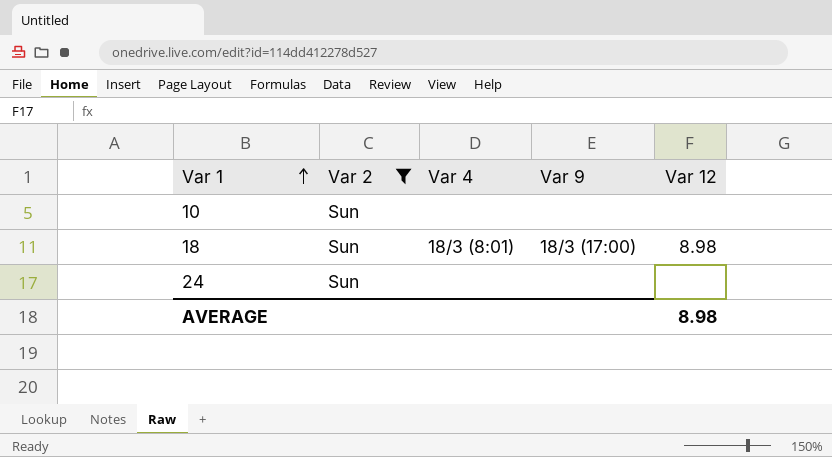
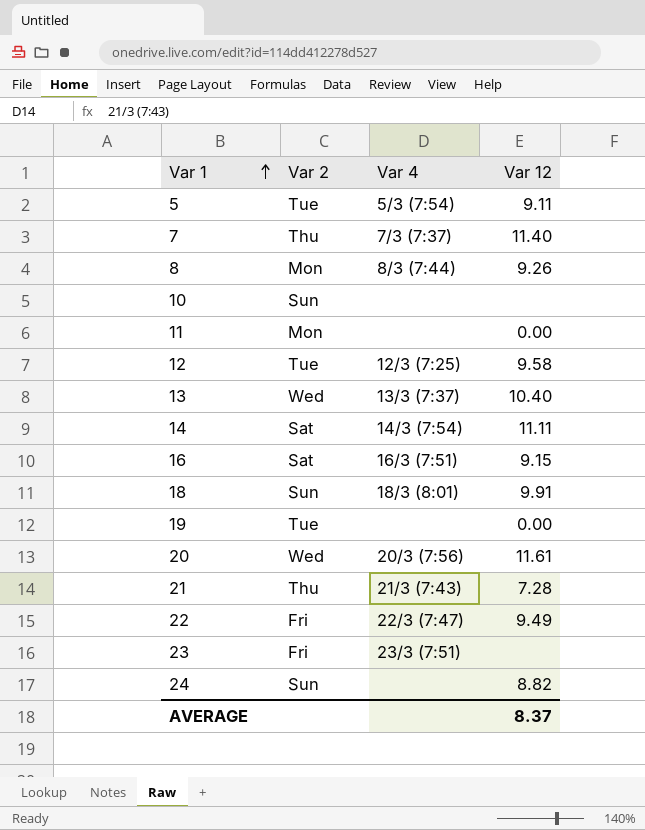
filter: Var 2 = Sun -> none
column Var 9 | position: 4 -> none
18 | Var 12: 8.98 -> 9.91
24 | Var 12: none -> 8.82
AVERAGE | Var 12: 8.98 -> 8.37

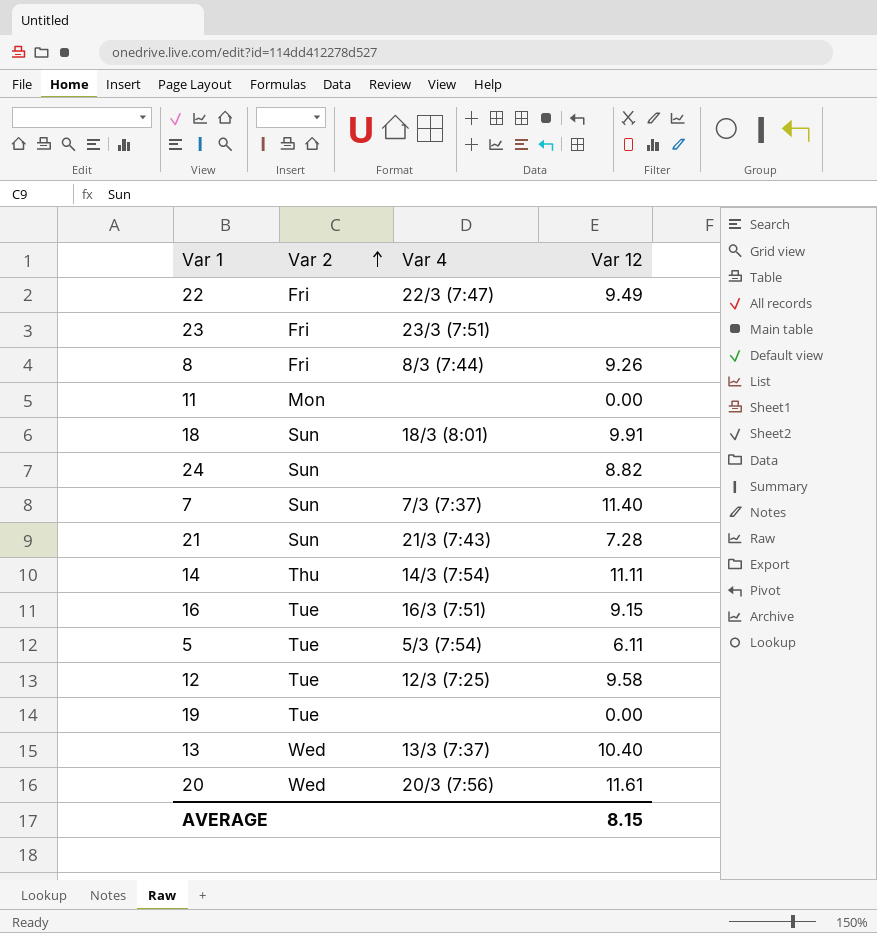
row order: Var 1 ascending -> Var 2 ascending
row 10: Sun | none | none -> none
8 | Var 2: Mon -> Fri
7 | Var 2: Thu -> Sun
21 | Var 2: Thu -> Sun
14 | Var 2: Sat -> Thu
16 | Var 2: Sat -> Tue
5 | Var 12: 9.11 -> 6.11
AVERAGE | Var 12: 8.37 -> 8.15

